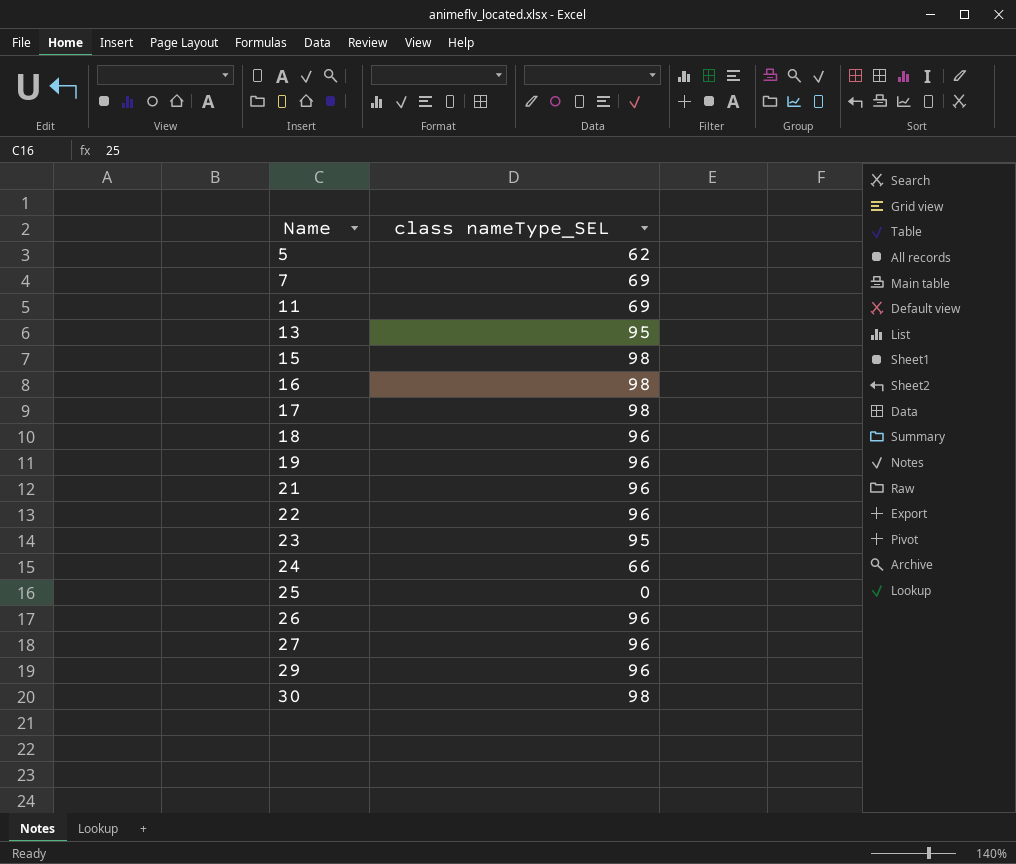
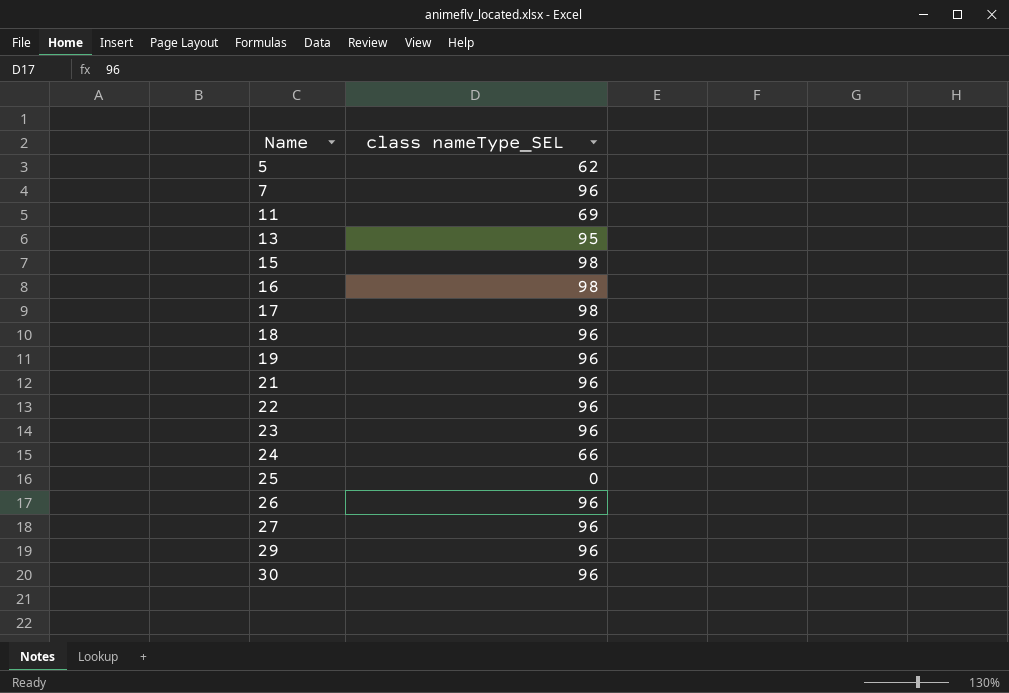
7 | class nameType_SEL: 69 -> 96
23 | class nameType_SEL: 95 -> 96
30 | class nameType_SEL: 98 -> 96

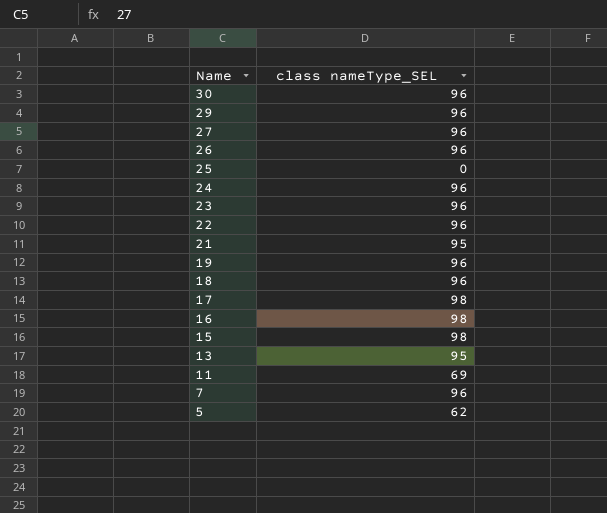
row order: Name ascending -> Name descending
24 | class nameType_SEL: 66 -> 96
21 | class nameType_SEL: 96 -> 95

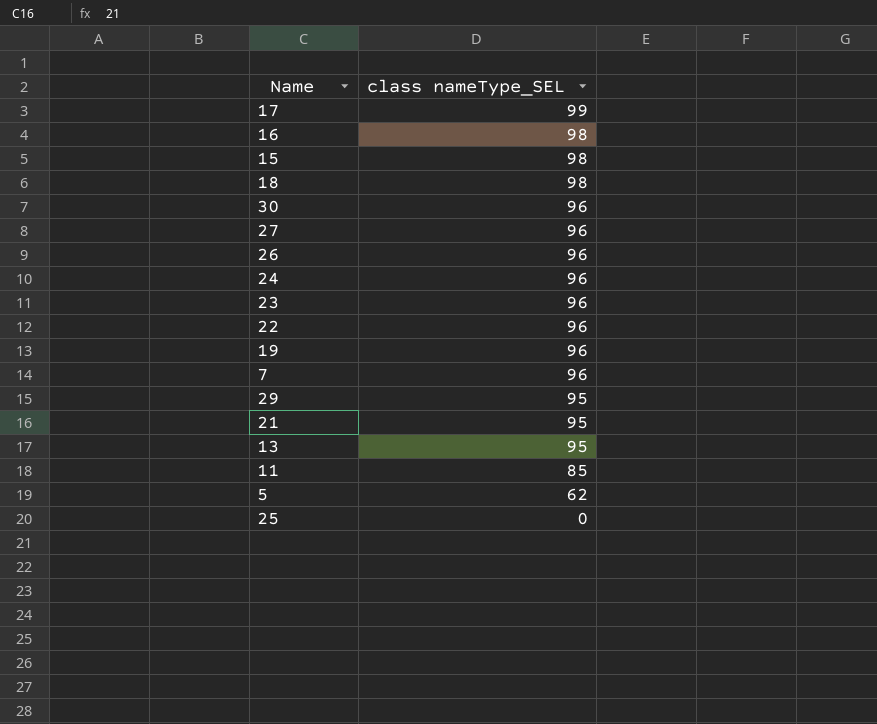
row order: Name descending -> class nameType_SEL descending
17 | class nameType_SEL: 98 -> 99
18 | class nameType_SEL: 96 -> 98
29 | class nameType_SEL: 96 -> 95
11 | class nameType_SEL: 69 -> 85

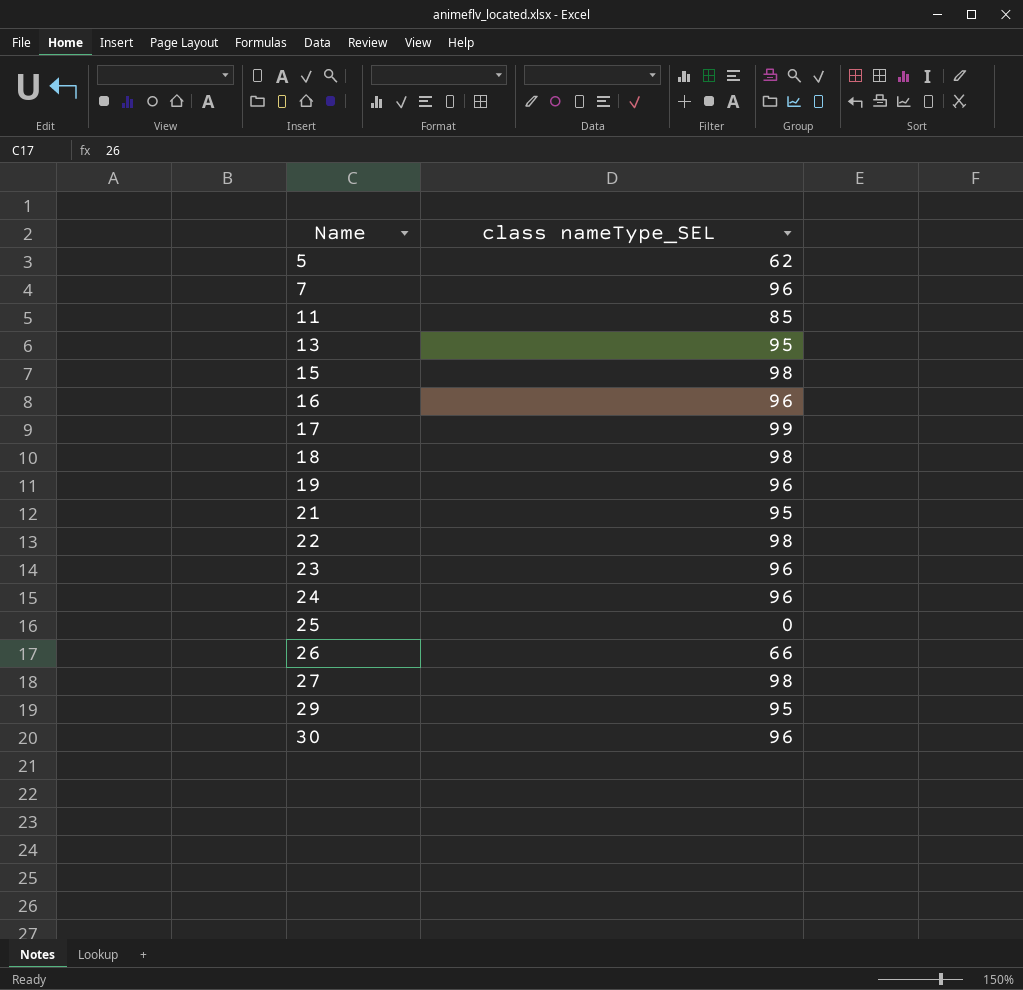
row order: class nameType_SEL descending -> Name ascending
16 | class nameType_SEL: 98 -> 96
22 | class nameType_SEL: 96 -> 98
26 | class nameType_SEL: 96 -> 66
27 | class nameType_SEL: 96 -> 98

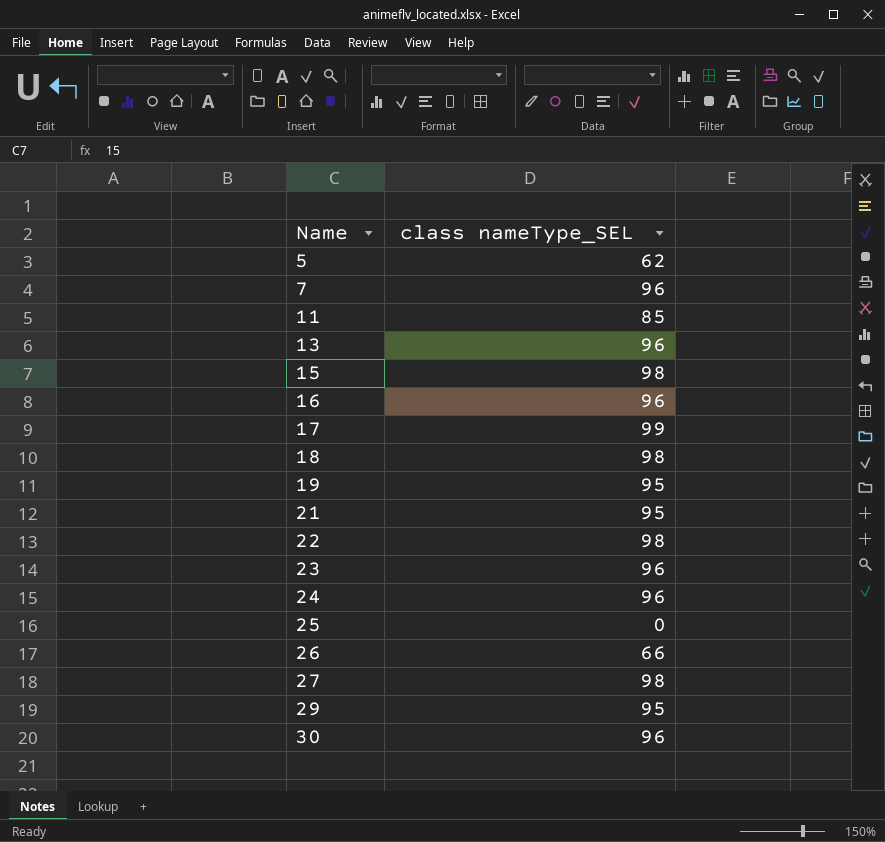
13 | class nameType_SEL: 95 -> 96
19 | class nameType_SEL: 96 -> 95

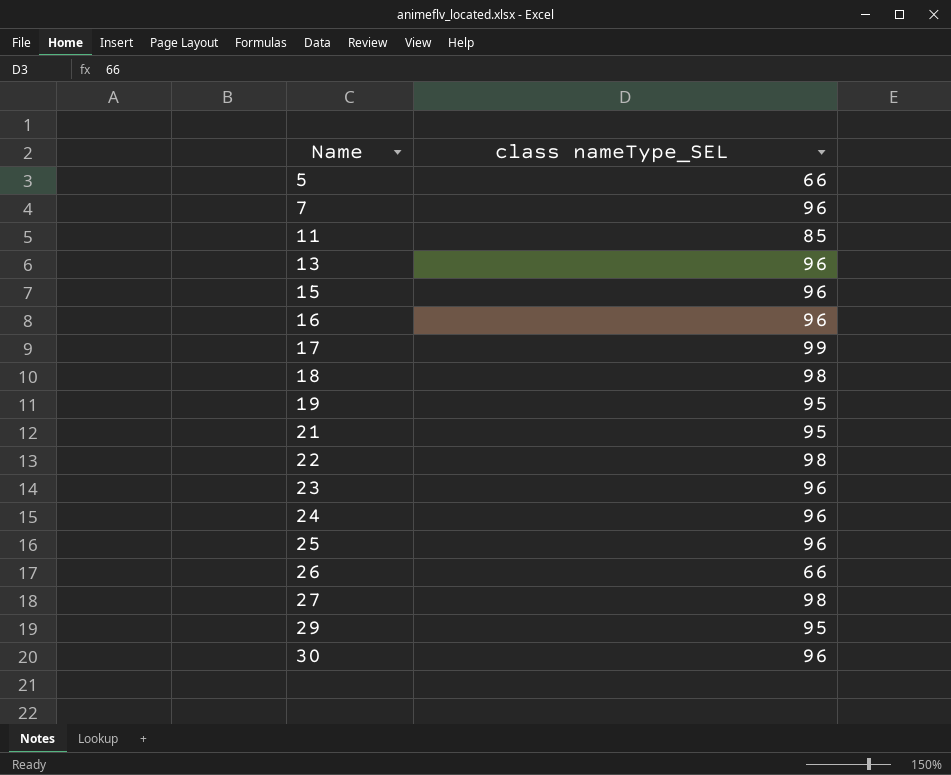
5 | class nameType_SEL: 62 -> 66
15 | class nameType_SEL: 98 -> 96
25 | class nameType_SEL: 0 -> 96

